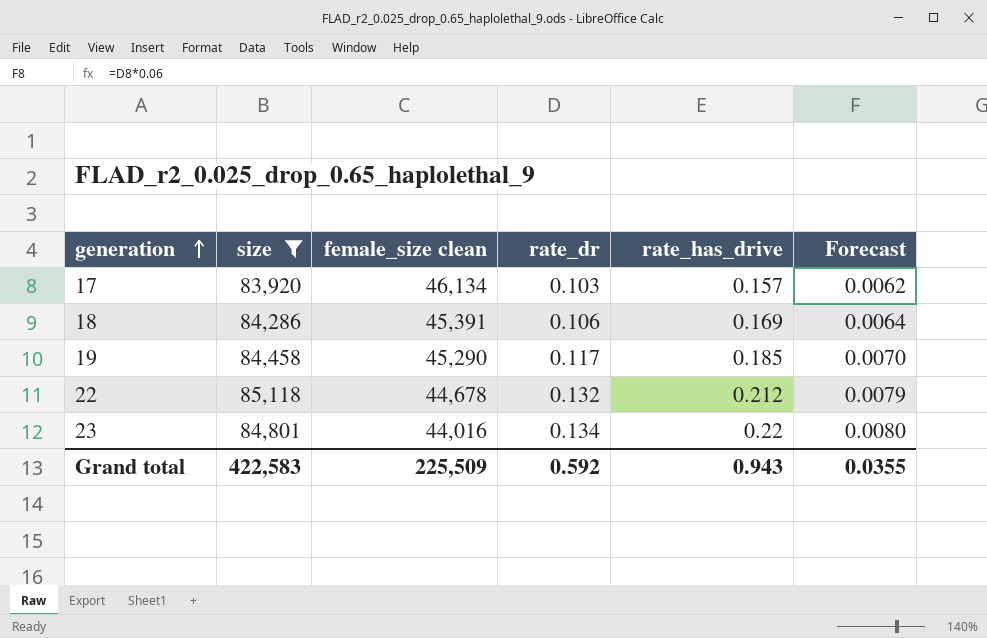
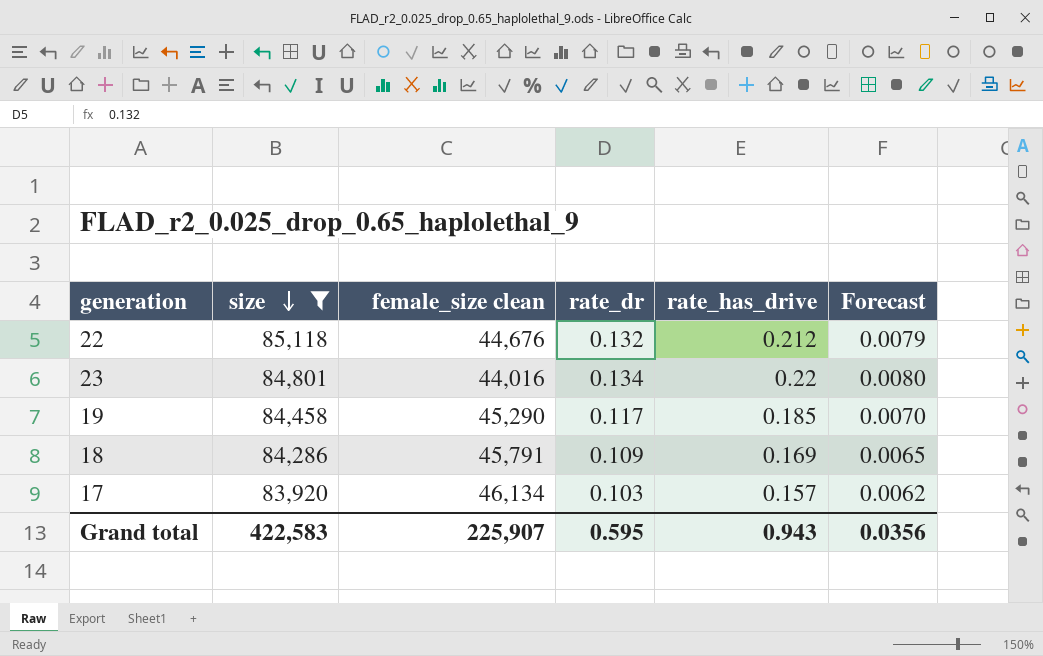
row order: generation ascending -> size descending
22 | female_size clean: 44,678 -> 44,676
18 | female_size clean: 45,391 -> 45,791
18 | rate_dr: 0.106 -> 0.109
18 | Forecast: 0.0064 -> 0.0065
Grand total | female_size clean: 225,509 -> 225,907
Grand total | rate_dr: 0.592 -> 0.595
Grand total | Forecast: 0.0355 -> 0.0356

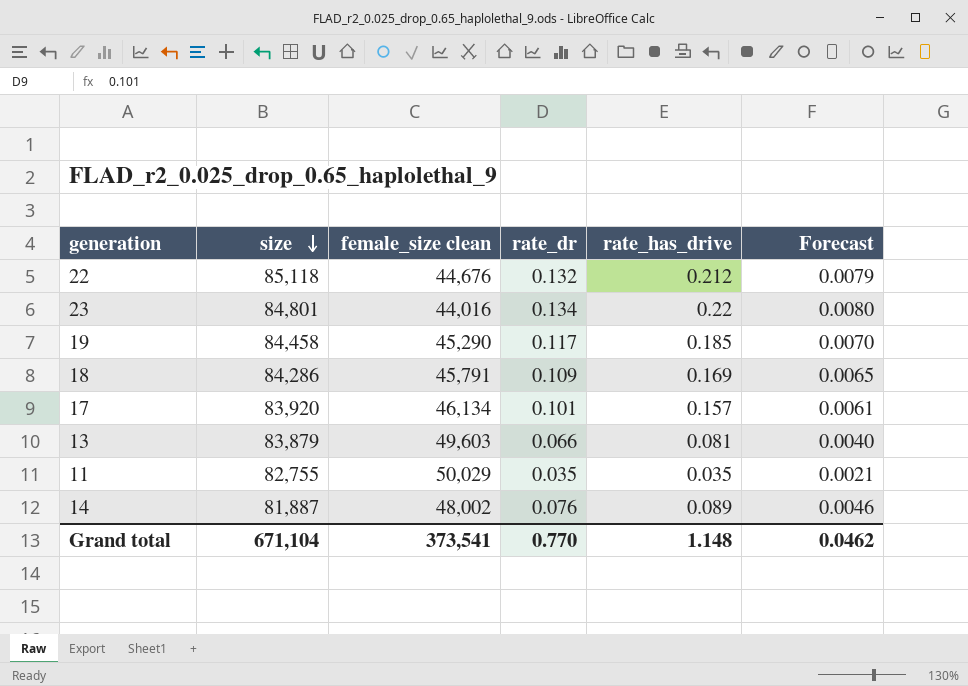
filter: size >= 83,920 -> none
17 | rate_dr: 0.103 -> 0.101
17 | Forecast: 0.0062 -> 0.0061
Grand total | size: 422,583 -> 671,104
Grand total | female_size clean: 225,907 -> 373,541
Grand total | rate_dr: 0.595 -> 0.770
Grand total | rate_has_drive: 0.943 -> 1.148
Grand total | Forecast: 0.0356 -> 0.0462

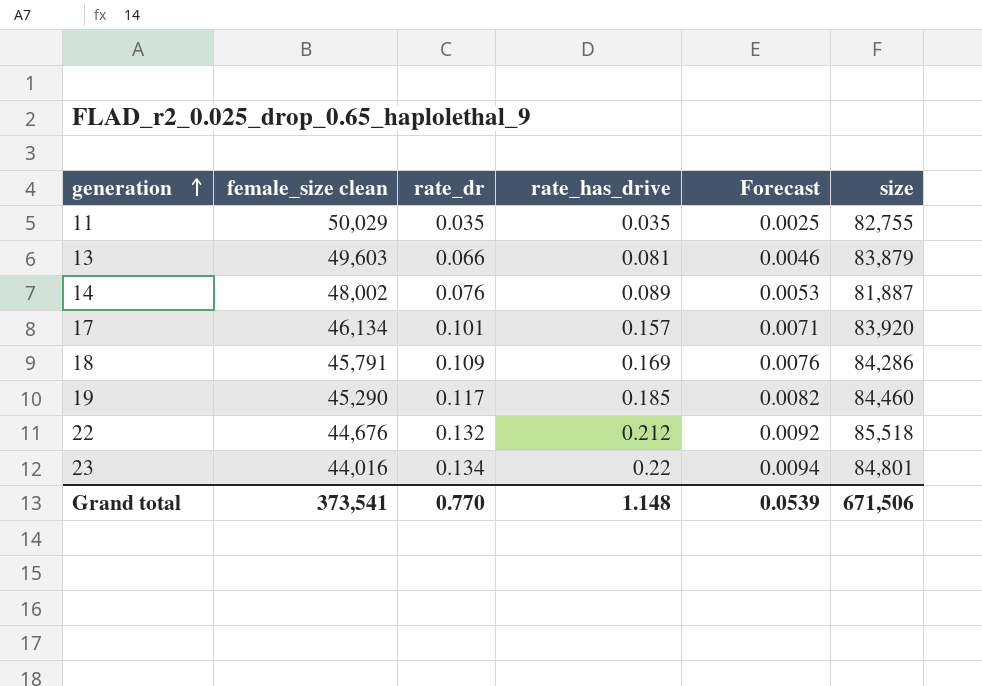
row order: size descending -> generation ascending
column Forecast | formula: [rate_dr] * 0.06 -> [rate_dr] * 0.07
column size | position: 2 -> 6
19 | size: 84,458 -> 84,460
22 | size: 85,118 -> 85,518
Grand total | Forecast: 0.0462 -> 0.0539
Grand total | size: 671,104 -> 671,506

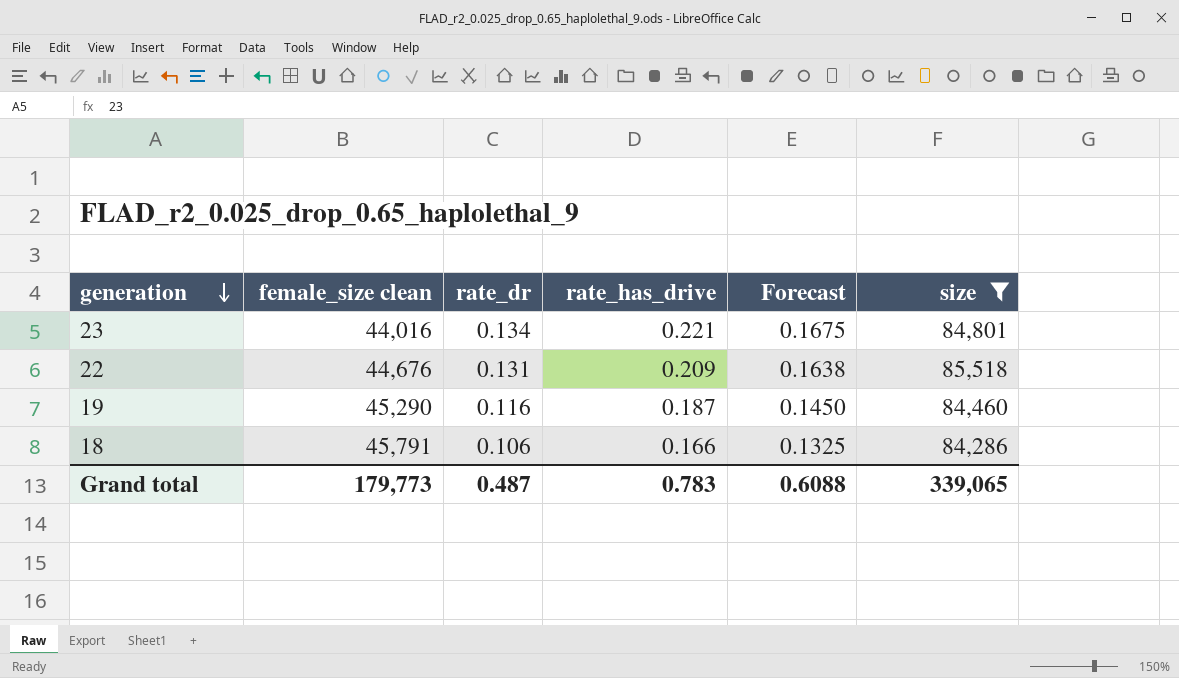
filter: none -> size >= 84,286
row order: generation ascending -> generation descending
column Forecast | formula: [rate_dr] * 0.07 -> [rate_dr] * 1.25
23 | rate_has_drive: 0.22 -> 0.221
22 | rate_dr: 0.132 -> 0.131
22 | rate_has_drive: 0.212 -> 0.209
19 | rate_dr: 0.117 -> 0.116
19 | rate_has_drive: 0.185 -> 0.187
18 | rate_dr: 0.109 -> 0.106
18 | rate_has_drive: 0.169 -> 0.166
Grand total | female_size clean: 373,541 -> 179,773
Grand total | rate_dr: 0.770 -> 0.487
Grand total | rate_has_drive: 1.148 -> 0.783
Grand total | Forecast: 0.0539 -> 0.6088
Grand total | size: 671,506 -> 339,065

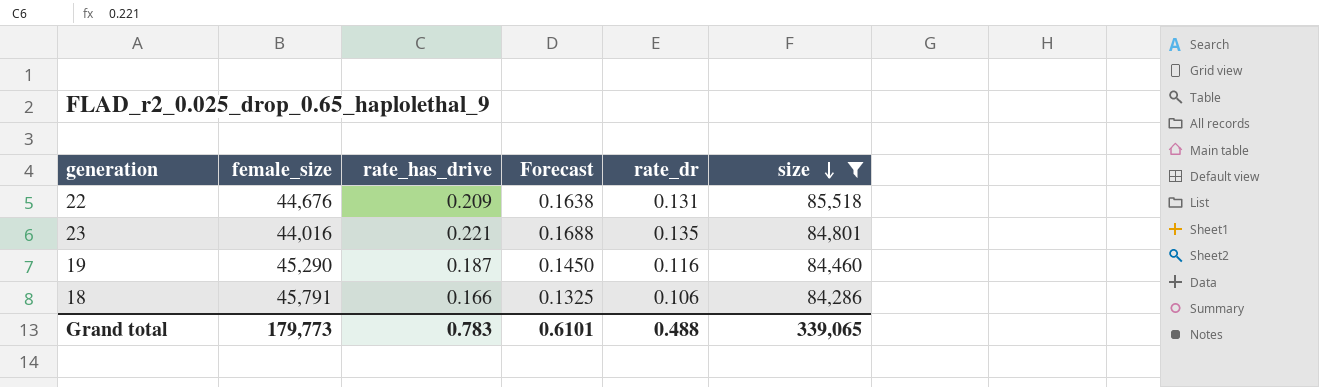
row order: generation descending -> size descending
column name: female_size clean -> female_size
column rate_dr | position: 3 -> 5
23 | Forecast: 0.1675 -> 0.1688
23 | rate_dr: 0.134 -> 0.135
Grand total | Forecast: 0.6088 -> 0.6101
Grand total | rate_dr: 0.487 -> 0.488

